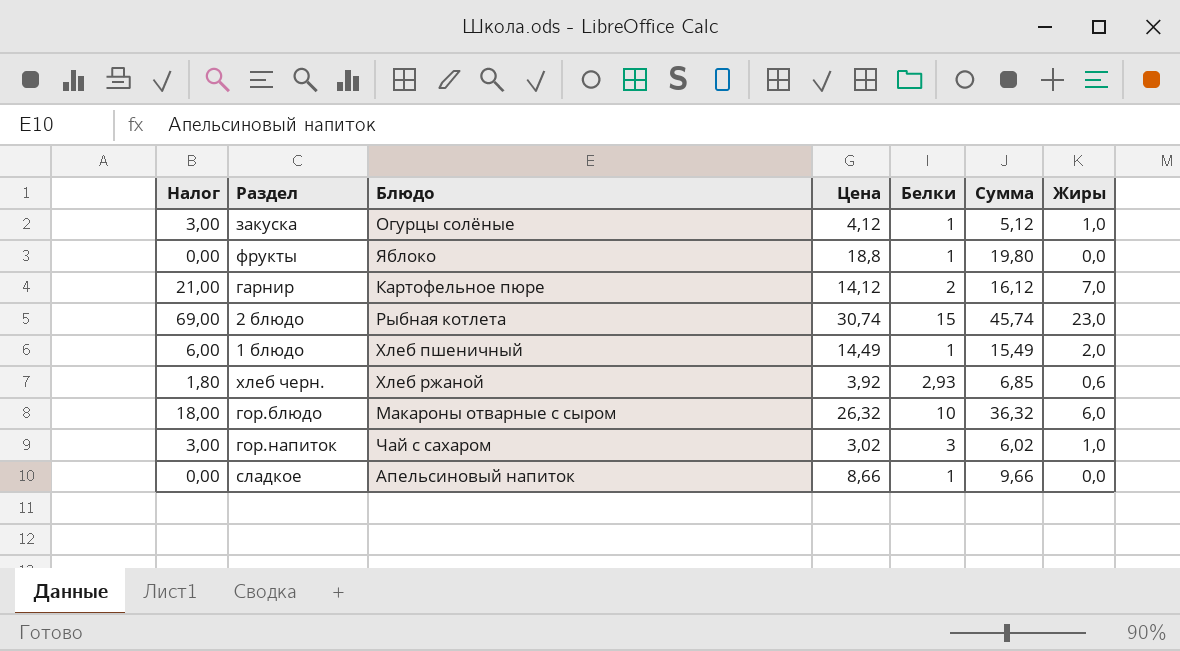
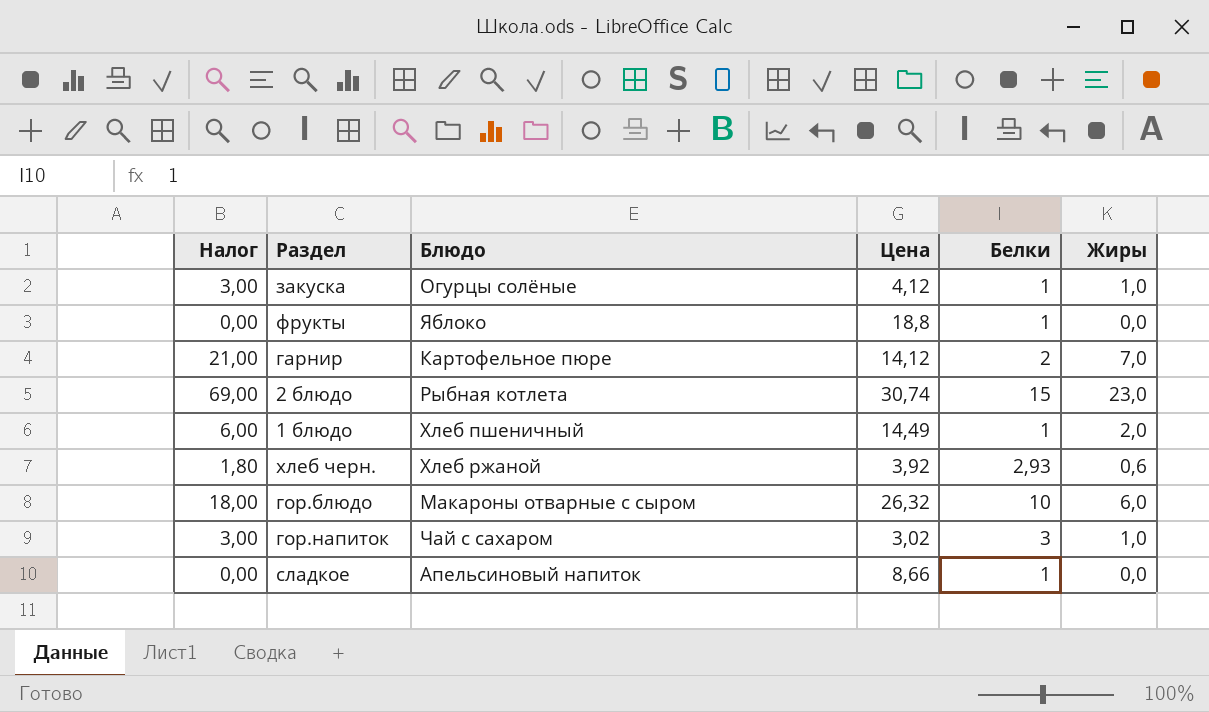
column Сумма | formula: [Цена] + [Белки] -> none

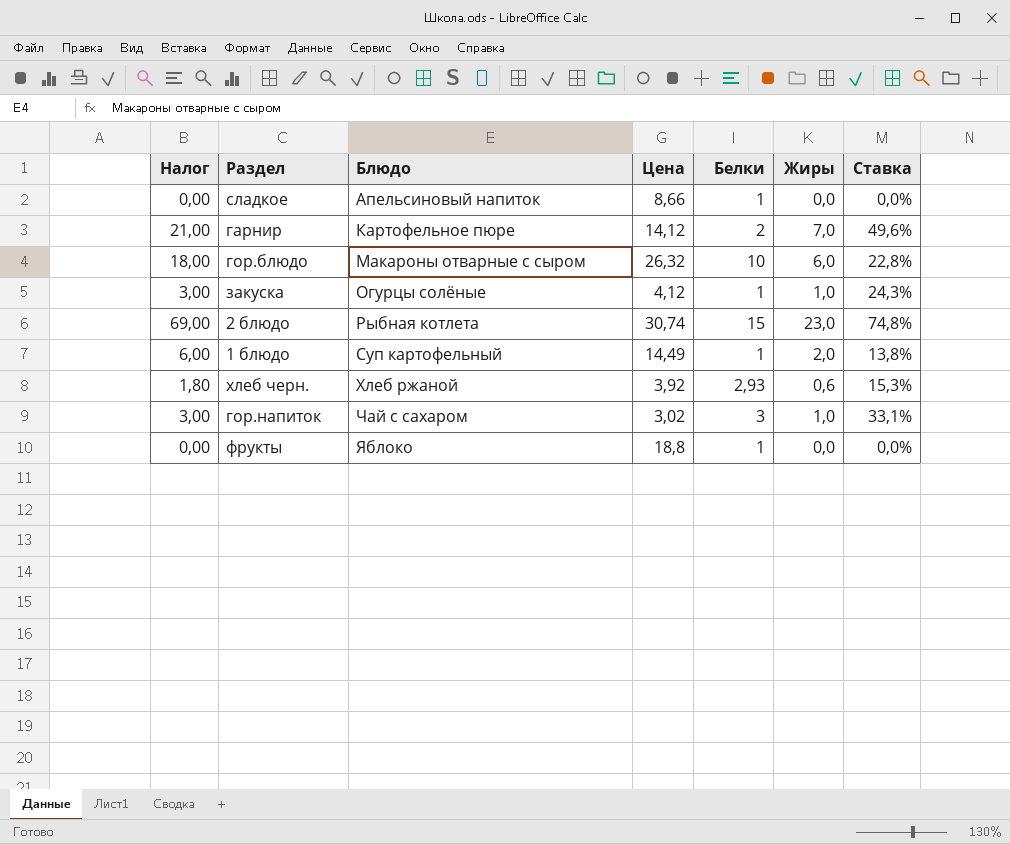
row order: none -> Блюдо ascending
column Ставка | formula: none -> [Жиры] / [Цена]
1 блюдо | Блюдо: Хлеб пшеничный -> Суп картофельный

